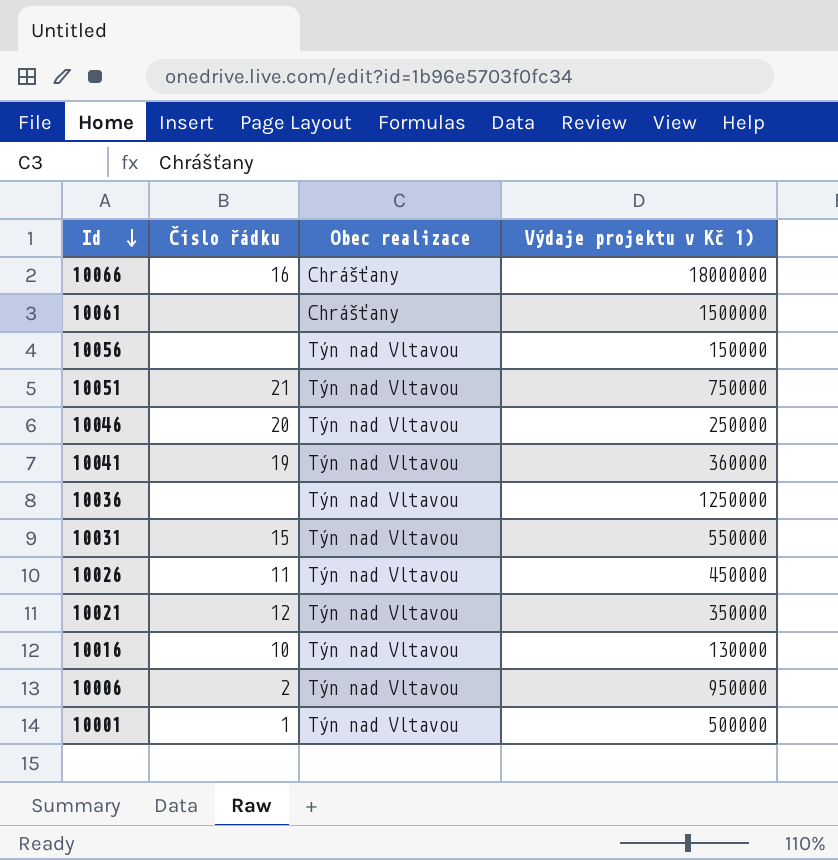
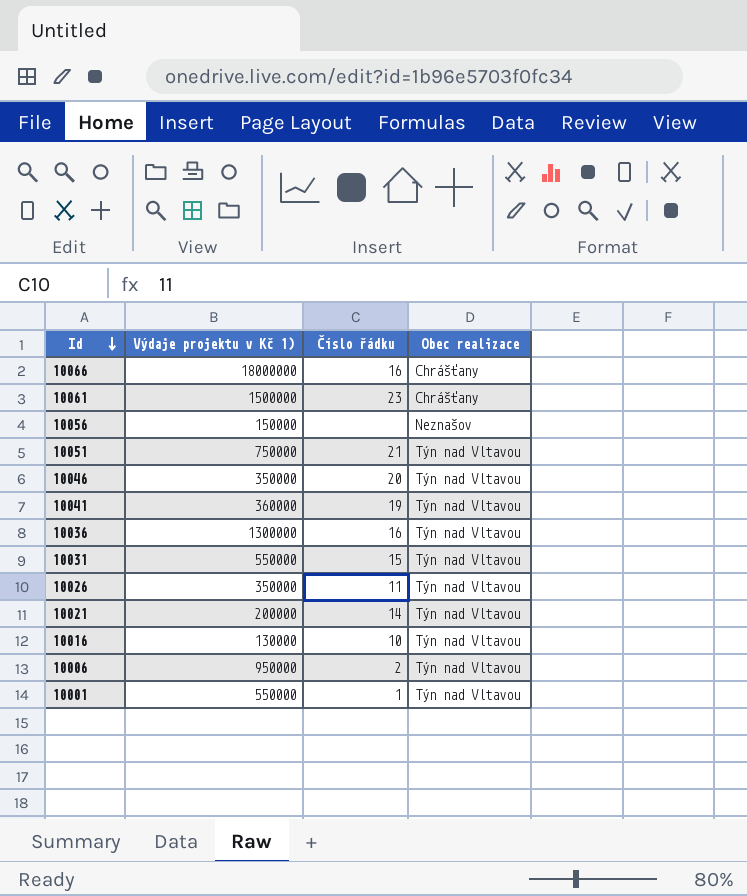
column Výdaje projektu v Kč 1) | position: 4 -> 2
10061 | Číslo řádku: none -> 23
10056 | Obec realizace: Týn nad Vltavou -> Neznašov
10046 | Výdaje projektu v Kč 1): 250000 -> 350000
10036 | Výdaje projektu v Kč 1): 1250000 -> 1300000
10036 | Číslo řádku: none -> 16
10026 | Výdaje projektu v Kč 1): 450000 -> 350000
10021 | Výdaje projektu v Kč 1): 350000 -> 200000
10021 | Číslo řádku: 12 -> 14
10001 | Výdaje projektu v Kč 1): 500000 -> 550000

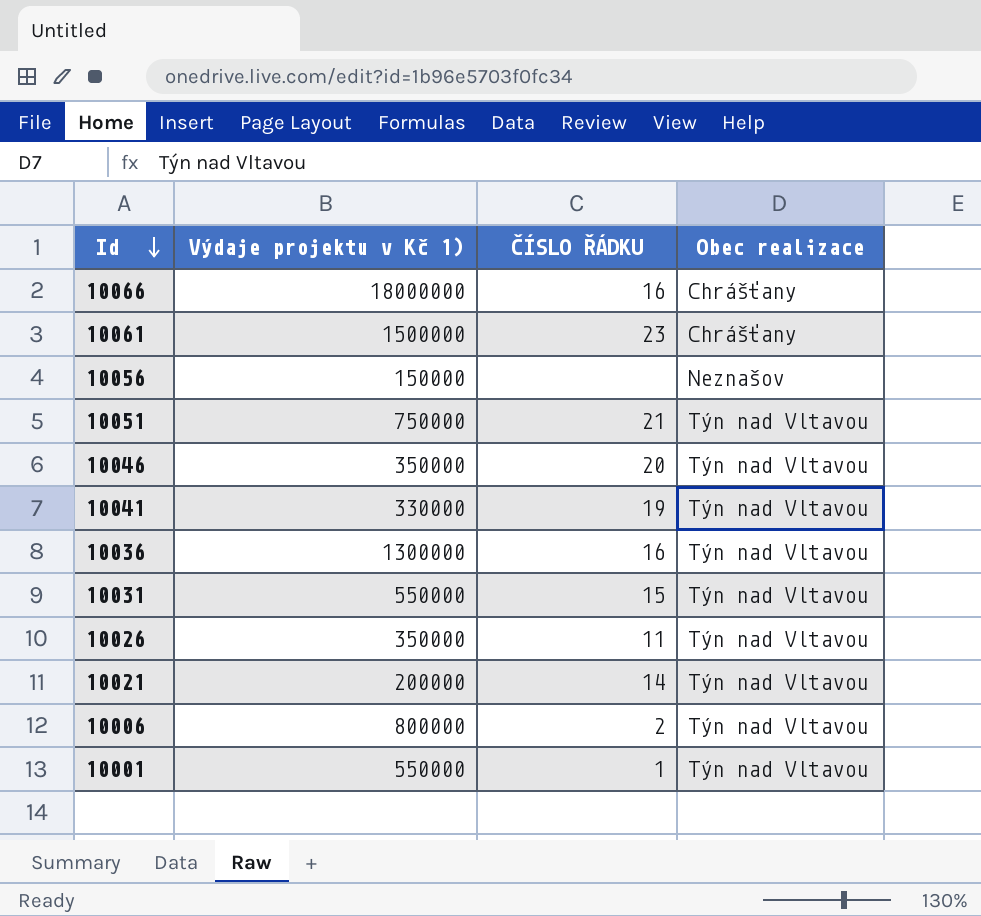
column name: Číslo řádku -> ČÍSLO ŘÁDKU
row 10016: 130000 | 10 | Týn nad Vltavou -> none
10041 | Výdaje projektu v Kč 1): 360000 -> 330000
10006 | Výdaje projektu v Kč 1): 950000 -> 800000

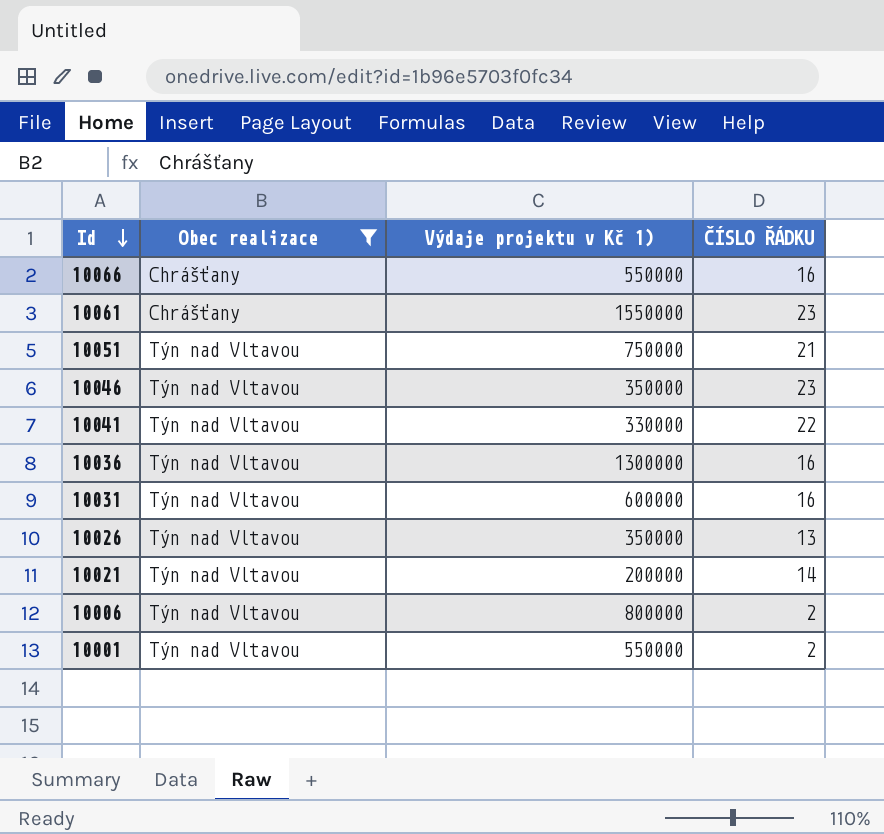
filter: none -> Obec realizace != Neznašov
column Obec realizace | position: 4 -> 2
10066 | Výdaje projektu v Kč 1): 18000000 -> 550000
10061 | Výdaje projektu v Kč 1): 1500000 -> 1550000
10046 | ČÍSLO ŘÁDKU: 20 -> 23
10041 | ČÍSLO ŘÁDKU: 19 -> 22
10031 | Výdaje projektu v Kč 1): 550000 -> 600000
10031 | ČÍSLO ŘÁDKU: 15 -> 16
10026 | ČÍSLO ŘÁDKU: 11 -> 13
10001 | ČÍSLO ŘÁDKU: 1 -> 2

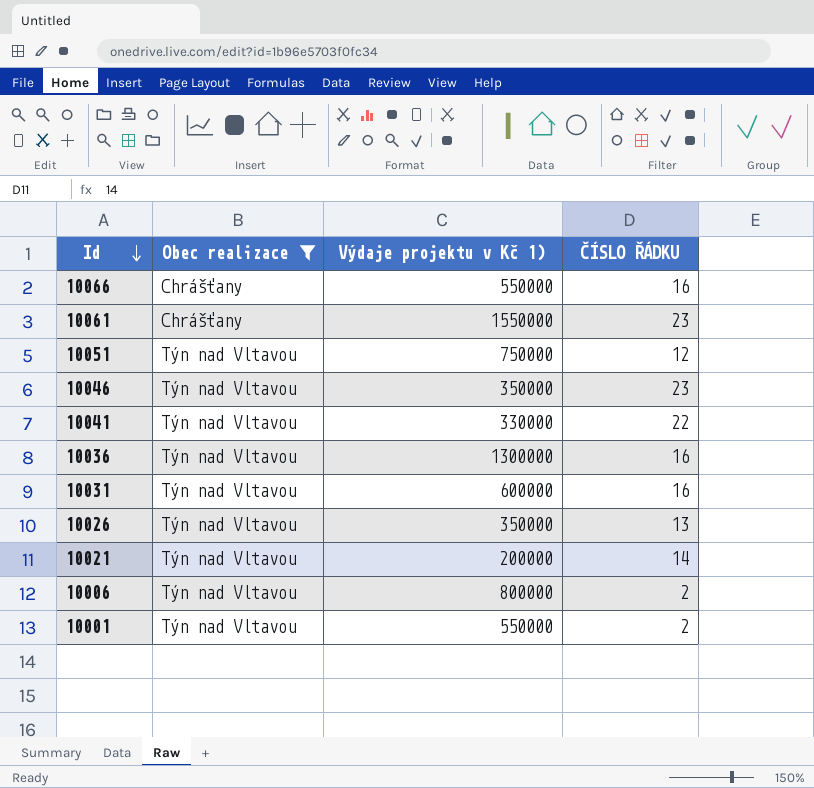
10051 | ČÍSLO ŘÁDKU: 21 -> 12

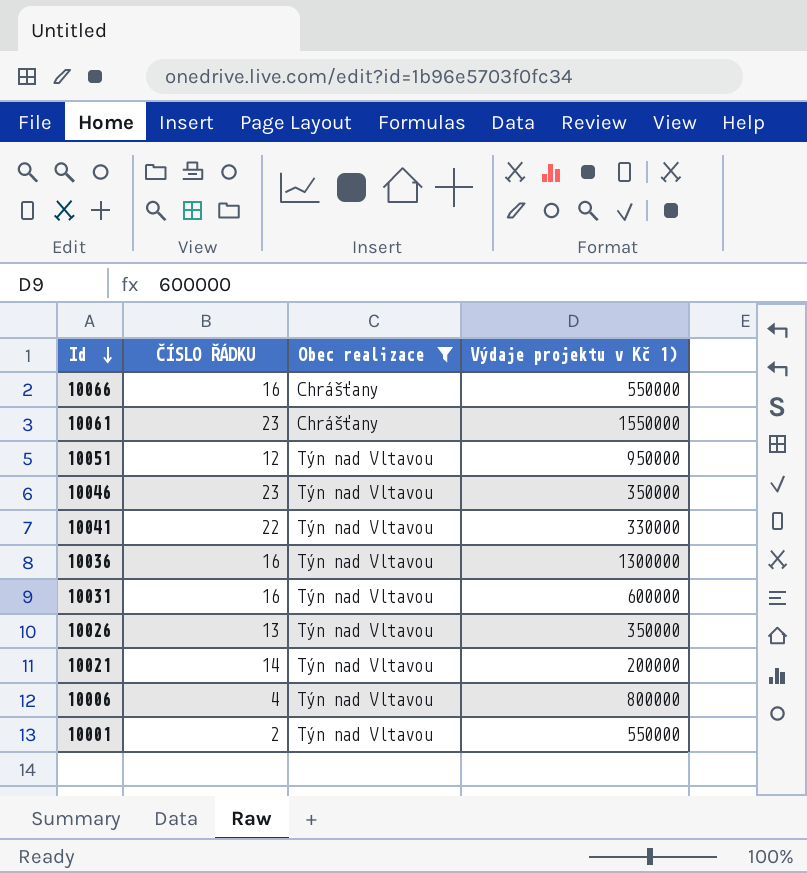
column ČÍSLO ŘÁDKU | position: 4 -> 2
10051 | Výdaje projektu v Kč 1): 750000 -> 950000
10006 | ČÍSLO ŘÁDKU: 2 -> 4

